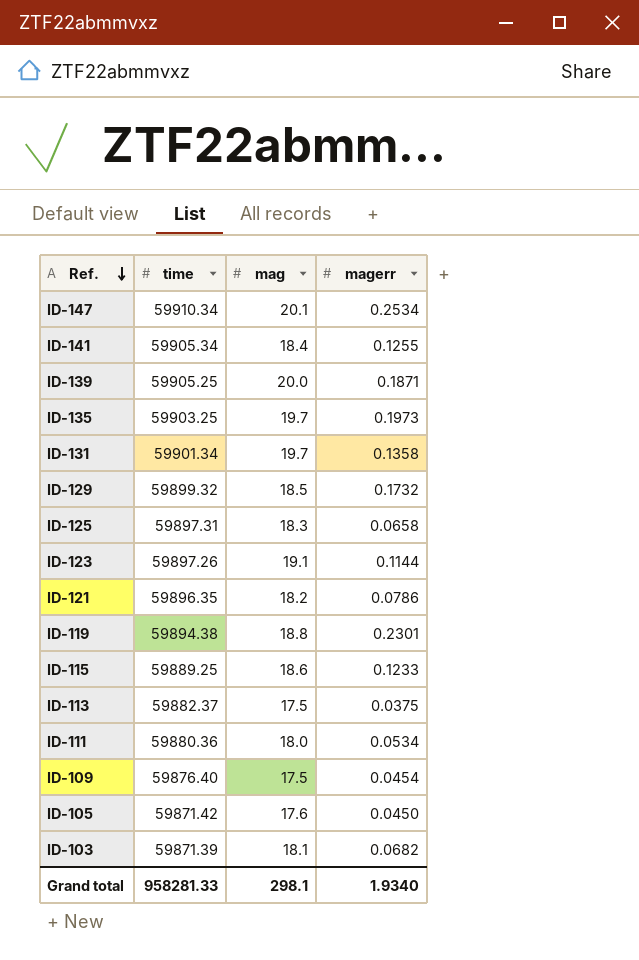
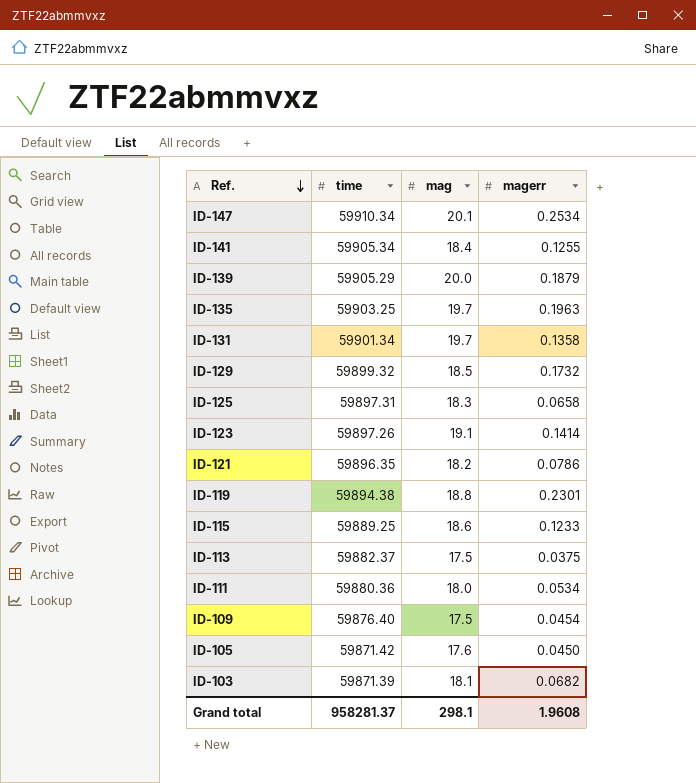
ID-139 | time: 59905.25 -> 59905.29
ID-139 | magerr: 0.1871 -> 0.1879
ID-135 | magerr: 0.1973 -> 0.1963
ID-123 | magerr: 0.1144 -> 0.1414
Grand total | time: 958281.33 -> 958281.37
Grand total | magerr: 1.9340 -> 1.9608

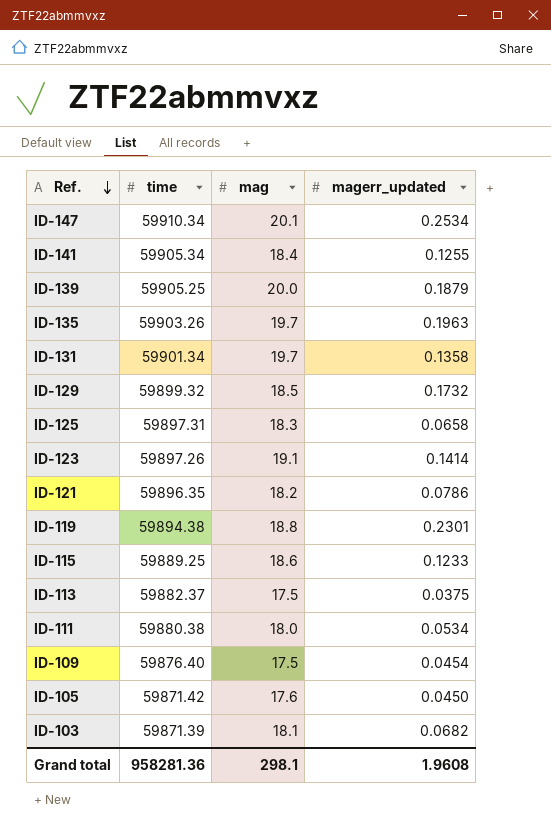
column name: magerr -> magerr_updated
ID-139 | time: 59905.29 -> 59905.25
ID-135 | time: 59903.25 -> 59903.26
ID-111 | time: 59880.36 -> 59880.38
Grand total | time: 958281.37 -> 958281.36

